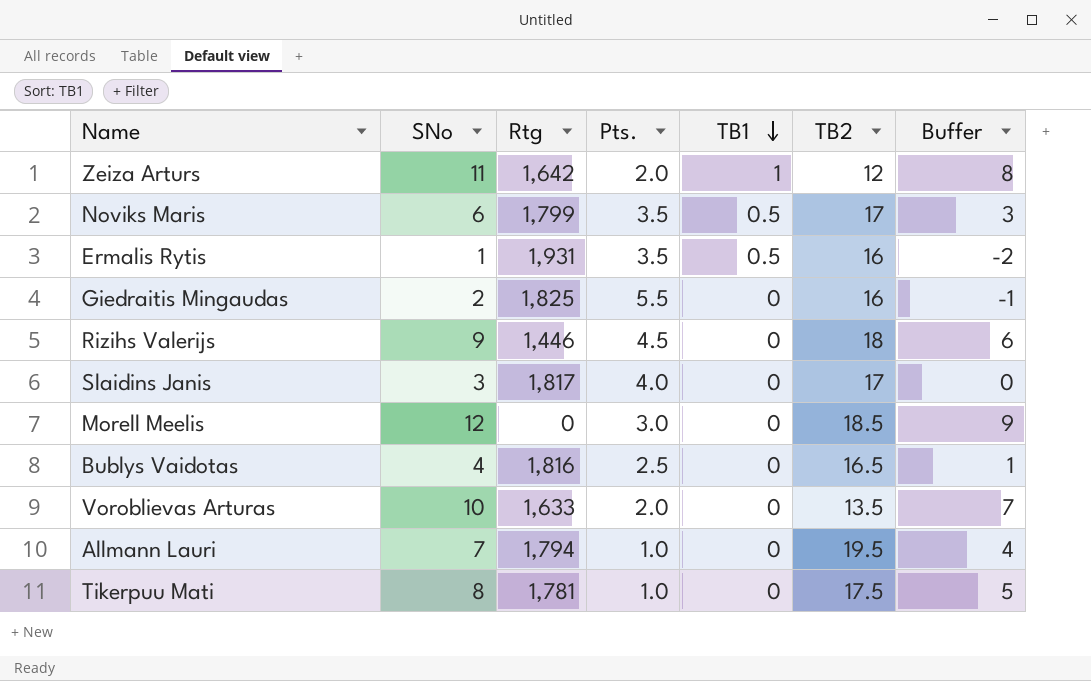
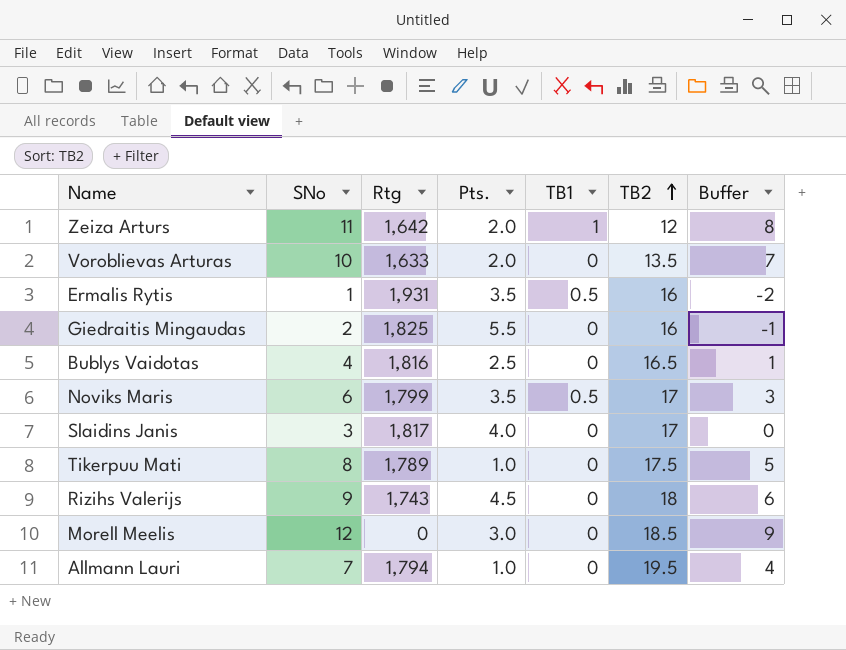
row order: TB1 descending -> TB2 ascending
Tikerpuu Mati | Rtg: 1,781 -> 1,789
Rizihs Valerijs | Rtg: 1,446 -> 1,743

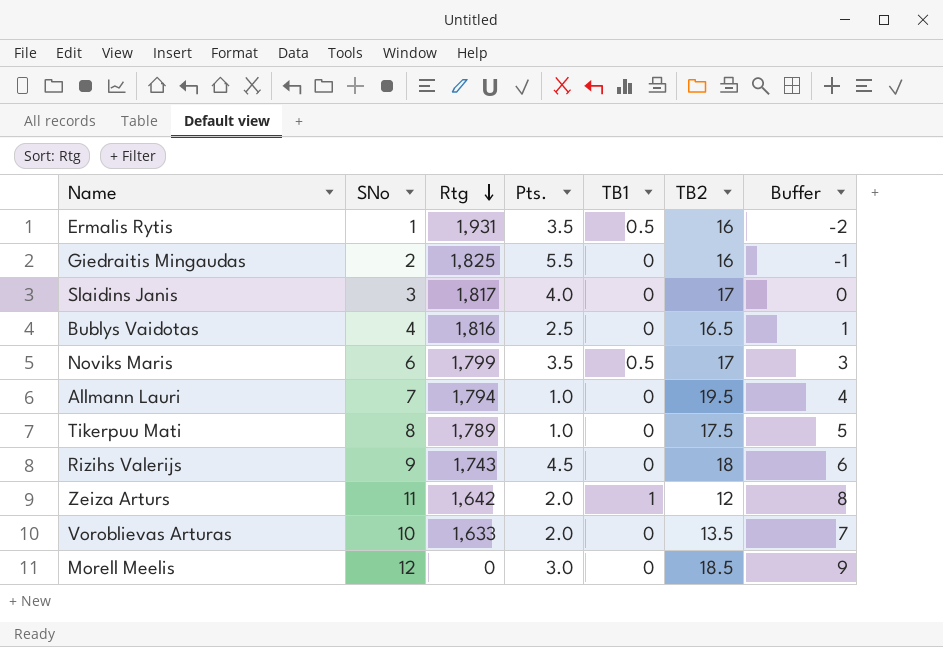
row order: TB2 ascending -> Rtg descending

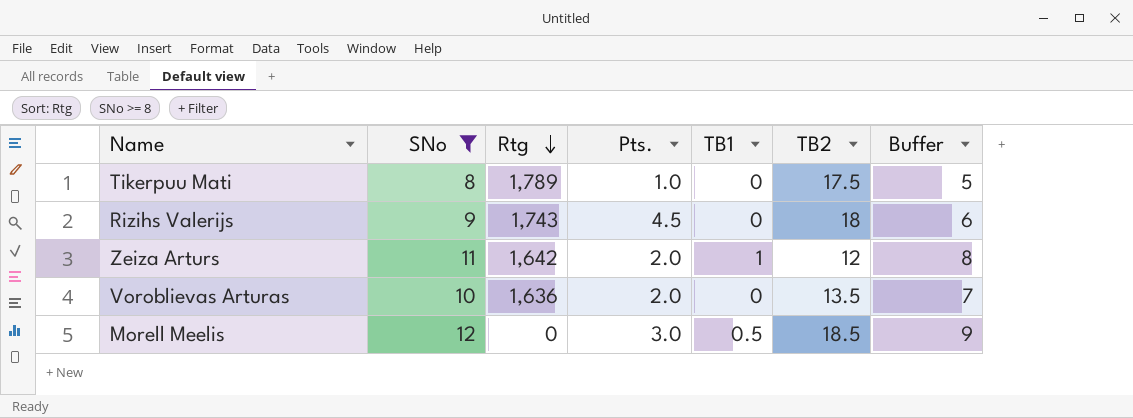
filter: none -> SNo >= 8
Voroblievas Arturas | Rtg: 1,633 -> 1,636
Morell Meelis | TB1: 0 -> 0.5

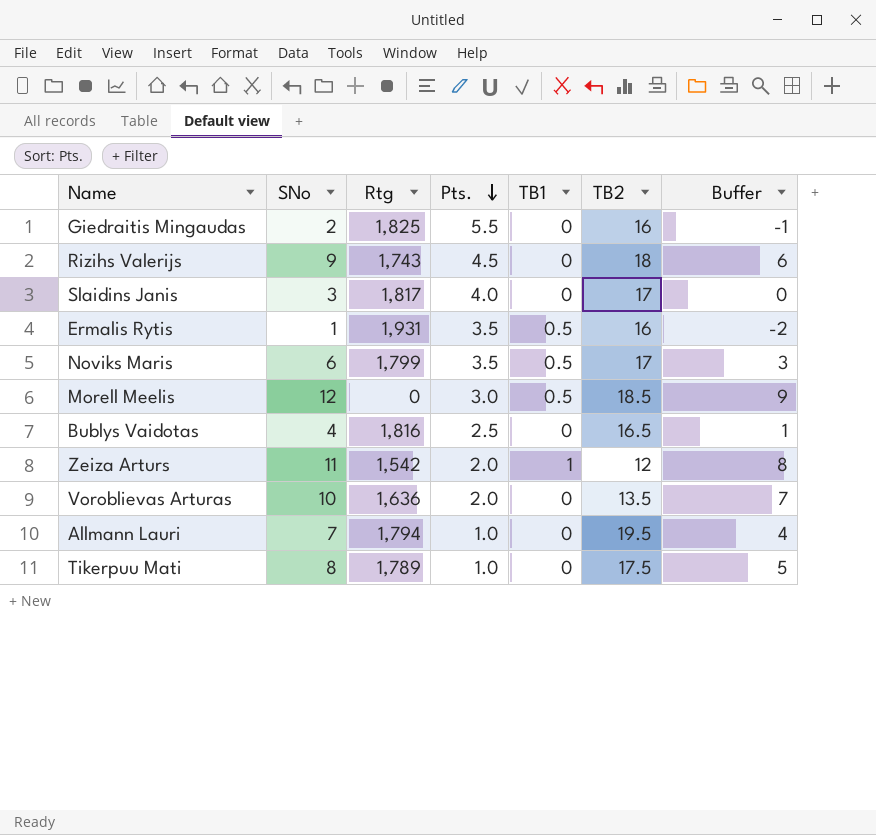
filter: SNo >= 8 -> none
row order: Rtg descending -> Pts. descending
Zeiza Arturs | Rtg: 1,642 -> 1,542

